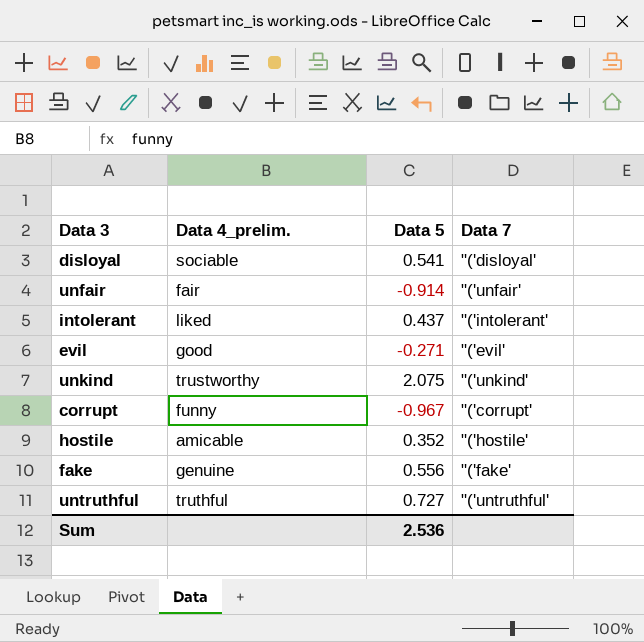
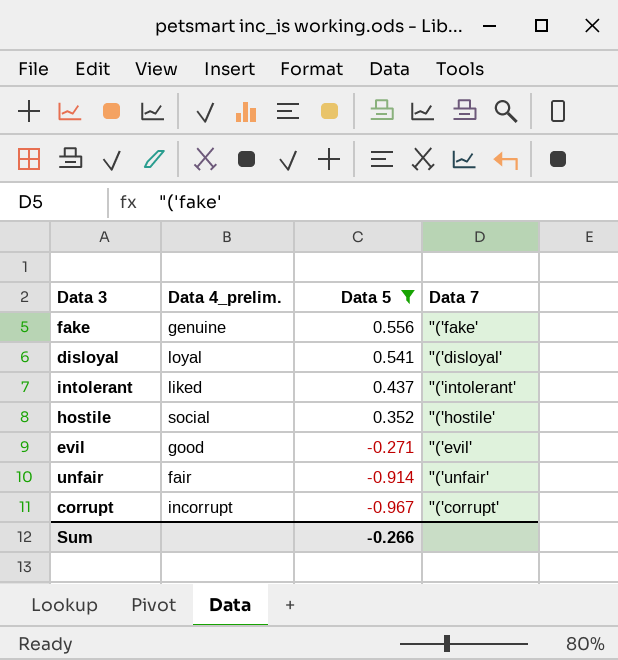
filter: none -> Data 5 <= 0.556
row order: none -> Data 5 descending
disloyal | Data 4_prelim.: sociable -> loyal
hostile | Data 4_prelim.: amicable -> social
corrupt | Data 4_prelim.: funny -> incorrupt
Sum | Data 5: 2.536 -> -0.266

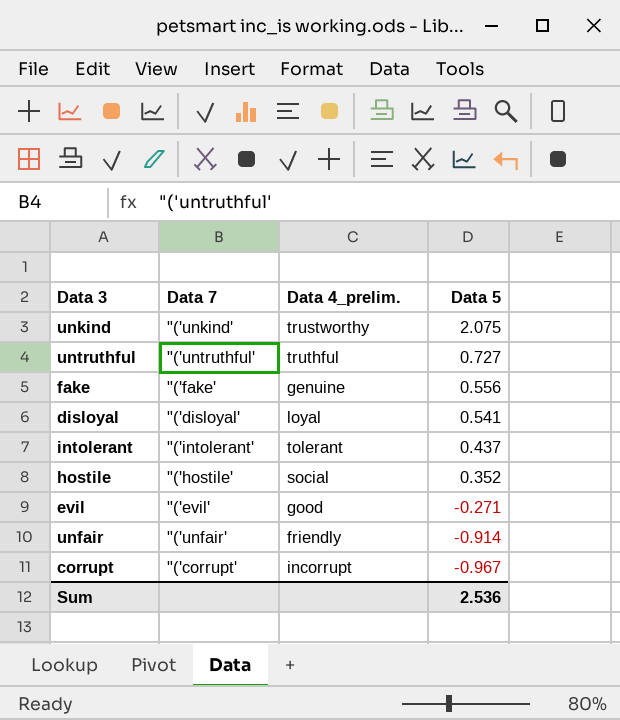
filter: Data 5 <= 0.556 -> none
column Data 7 | position: 4 -> 2
intolerant | Data 4_prelim.: liked -> tolerant
unfair | Data 4_prelim.: fair -> friendly
Sum | Data 5: -0.266 -> 2.536

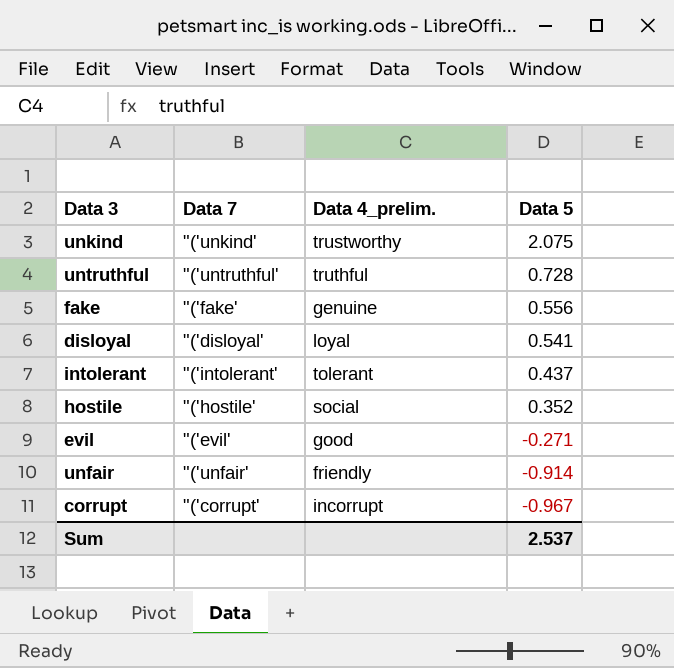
untruthful | Data 5: 0.727 -> 0.728
Sum | Data 5: 2.536 -> 2.537

